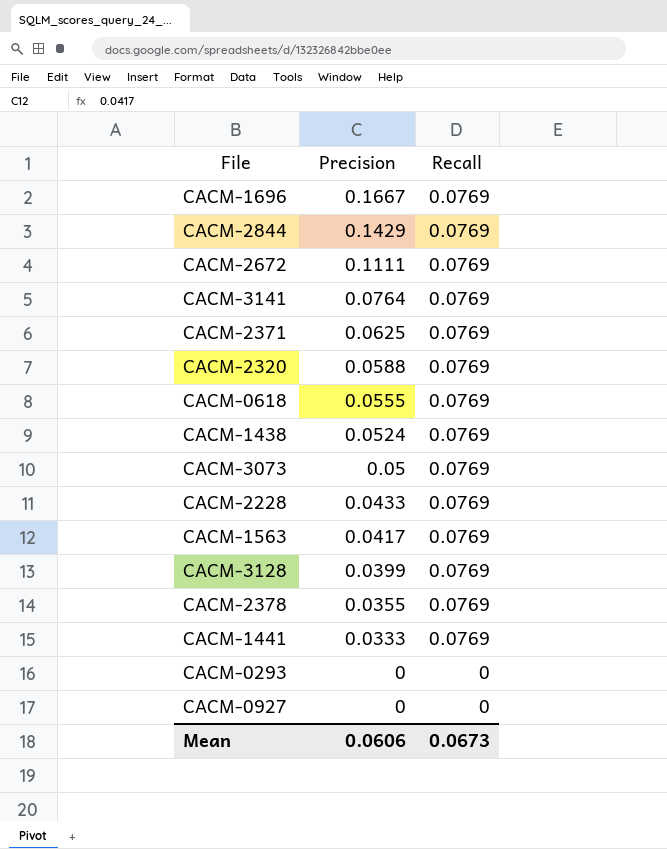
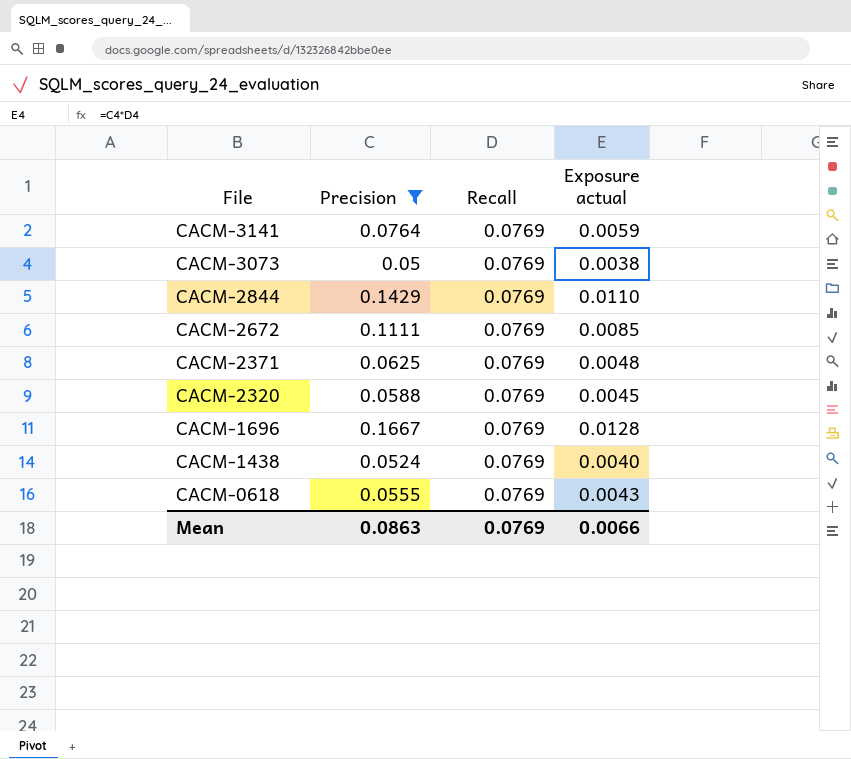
filter: none -> Precision >= 0.05
row order: Precision descending -> File descending
column Exposure actual | formula: none -> [Precision] * [Recall]
Mean | Precision: 0.0606 -> 0.0863
Mean | Recall: 0.0673 -> 0.0769

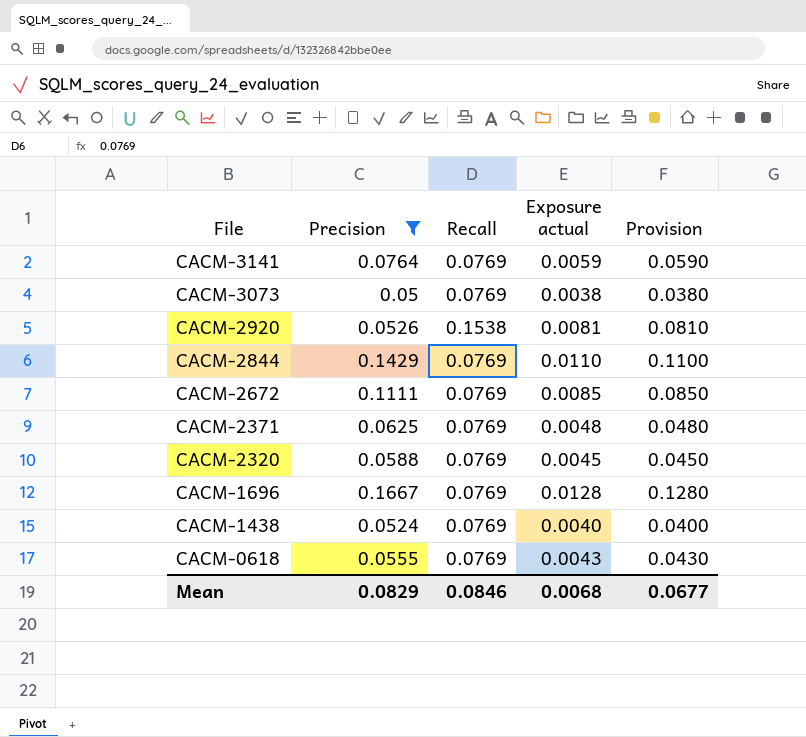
column Provision | formula: none -> [Exposure actual] * 10
row CACM-2920: none -> 0.0526 | 0.1538 | 0.0081 | 0.0810
Mean | Precision: 0.0863 -> 0.0829
Mean | Recall: 0.0769 -> 0.0846
Mean | Exposure actual: 0.0066 -> 0.0068

